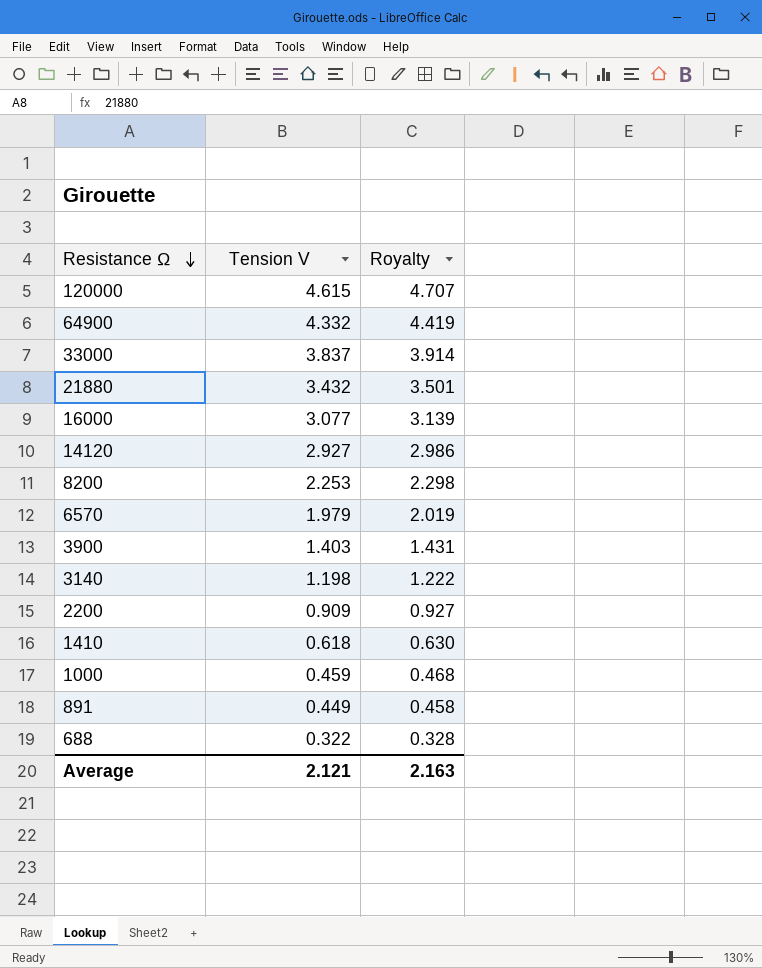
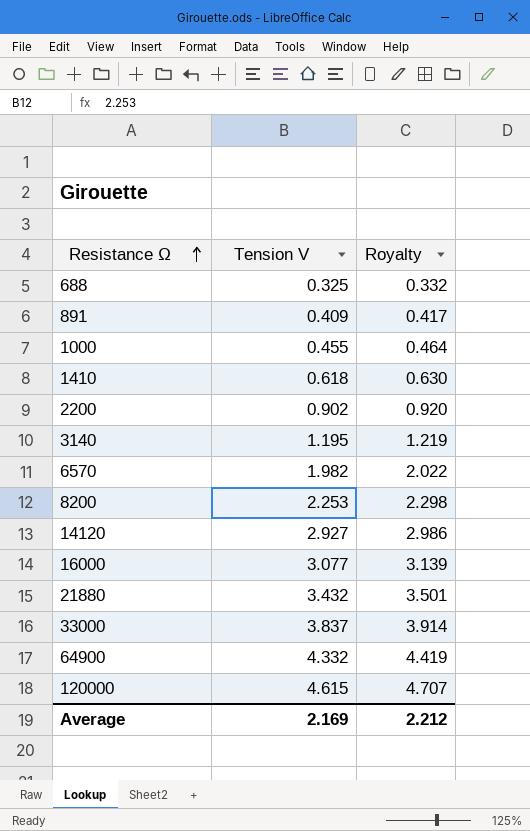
row order: Resistance Ω descending -> Resistance Ω ascending
row 3900: 1.403 | 1.431 -> none
688 | Tension V: 0.322 -> 0.325
688 | Royalty: 0.328 -> 0.332
891 | Tension V: 0.449 -> 0.409
891 | Royalty: 0.458 -> 0.417
1000 | Tension V: 0.459 -> 0.455
1000 | Royalty: 0.468 -> 0.464
2200 | Tension V: 0.909 -> 0.902
2200 | Royalty: 0.927 -> 0.920
3140 | Tension V: 1.198 -> 1.195
3140 | Royalty: 1.222 -> 1.219
6570 | Tension V: 1.979 -> 1.982
6570 | Royalty: 2.019 -> 2.022
Average | Tension V: 2.121 -> 2.169
Average | Royalty: 2.163 -> 2.212

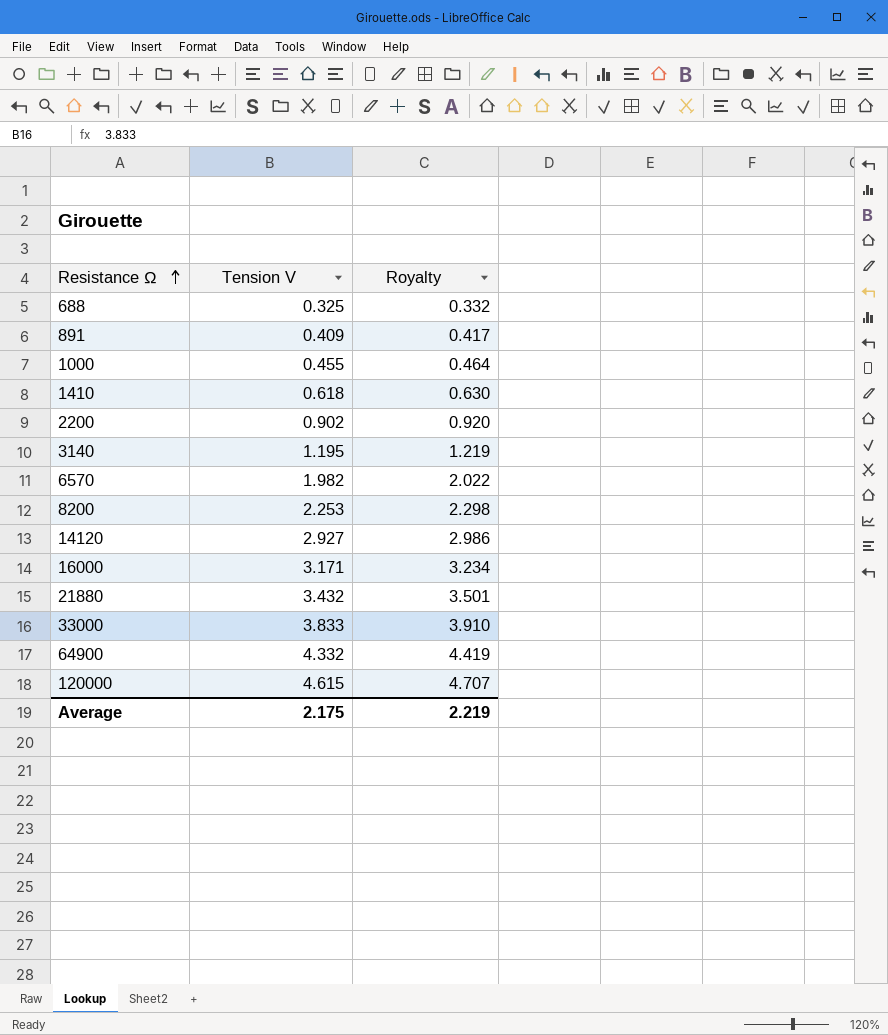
16000 | Tension V: 3.077 -> 3.171
16000 | Royalty: 3.139 -> 3.234
33000 | Tension V: 3.837 -> 3.833
33000 | Royalty: 3.914 -> 3.910
Average | Tension V: 2.169 -> 2.175
Average | Royalty: 2.212 -> 2.219

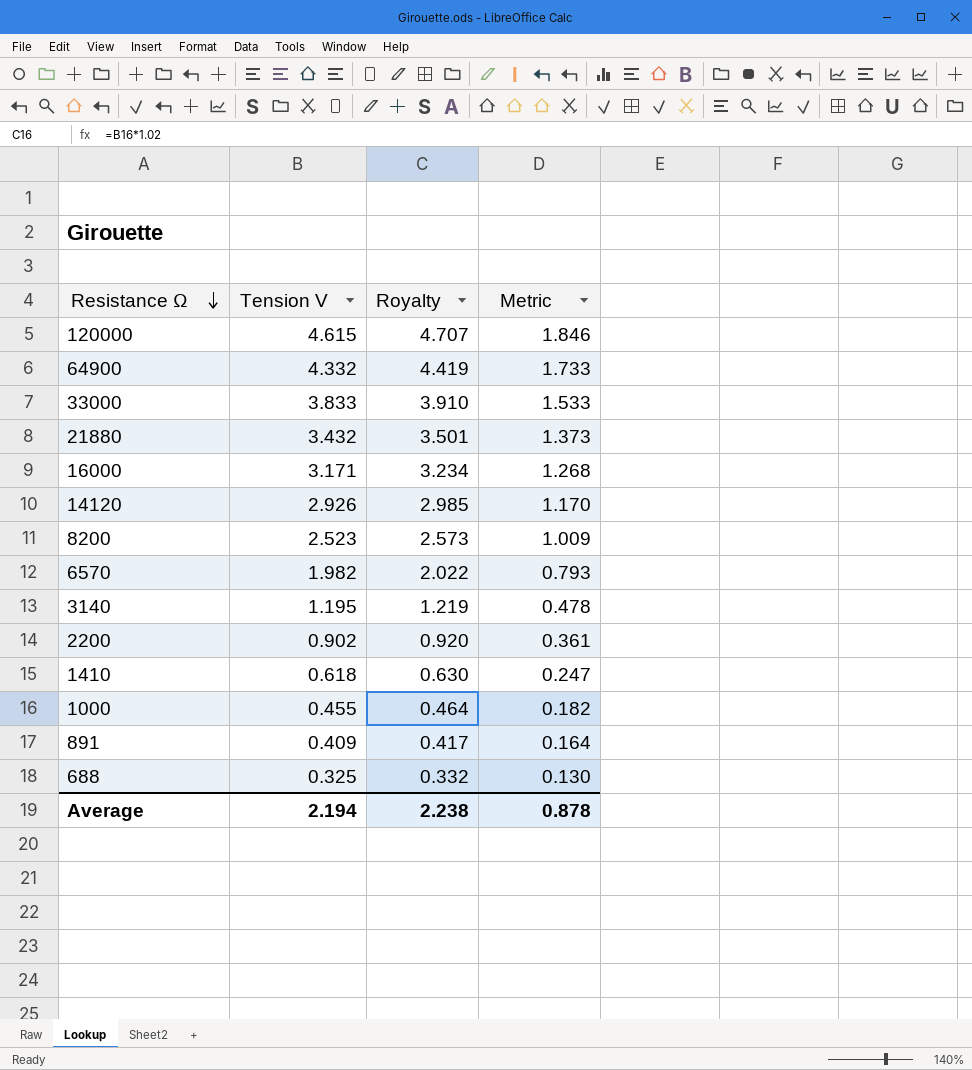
row order: Resistance Ω ascending -> Resistance Ω descending
column Metric | formula: none -> [Tension V] * 0.4
14120 | Tension V: 2.927 -> 2.926
14120 | Royalty: 2.986 -> 2.985
8200 | Tension V: 2.253 -> 2.523
8200 | Royalty: 2.298 -> 2.573
Average | Tension V: 2.175 -> 2.194
Average | Royalty: 2.219 -> 2.238

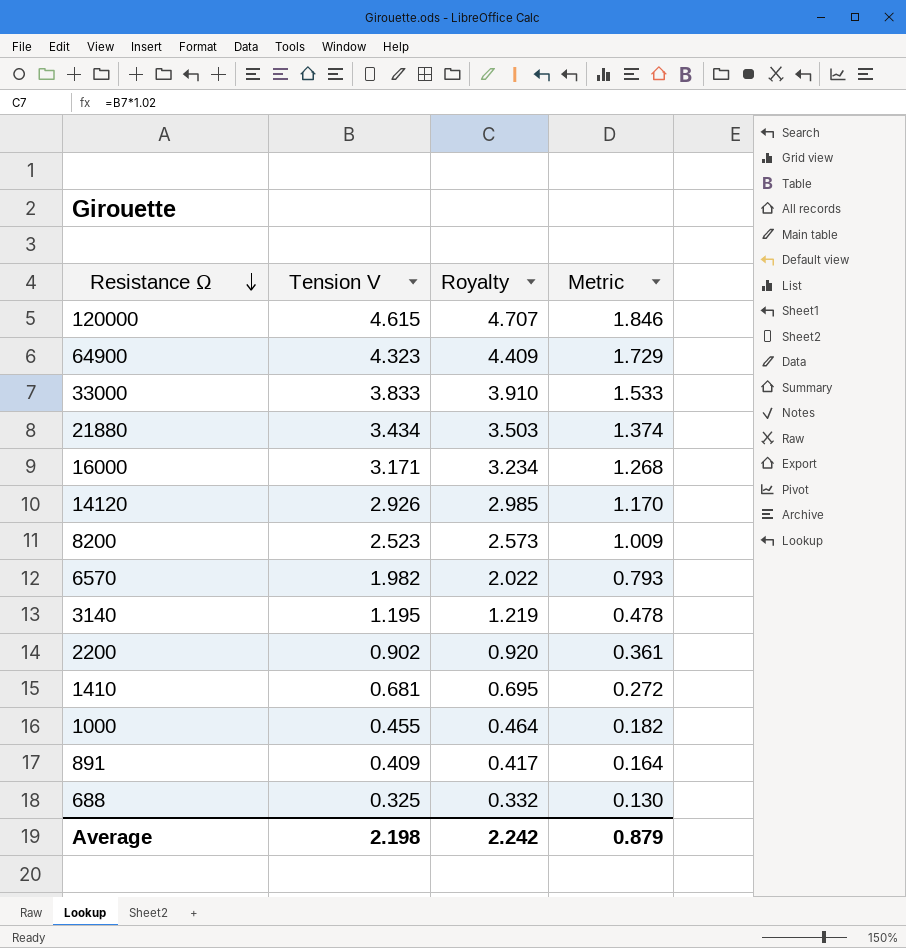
64900 | Tension V: 4.332 -> 4.323
64900 | Royalty: 4.419 -> 4.409
64900 | Metric: 1.733 -> 1.729
21880 | Tension V: 3.432 -> 3.434
21880 | Royalty: 3.501 -> 3.503
21880 | Metric: 1.373 -> 1.374
1410 | Tension V: 0.618 -> 0.681
1410 | Royalty: 0.630 -> 0.695
1410 | Metric: 0.247 -> 0.272
Average | Tension V: 2.194 -> 2.198
Average | Royalty: 2.238 -> 2.242
Average | Metric: 0.878 -> 0.879

